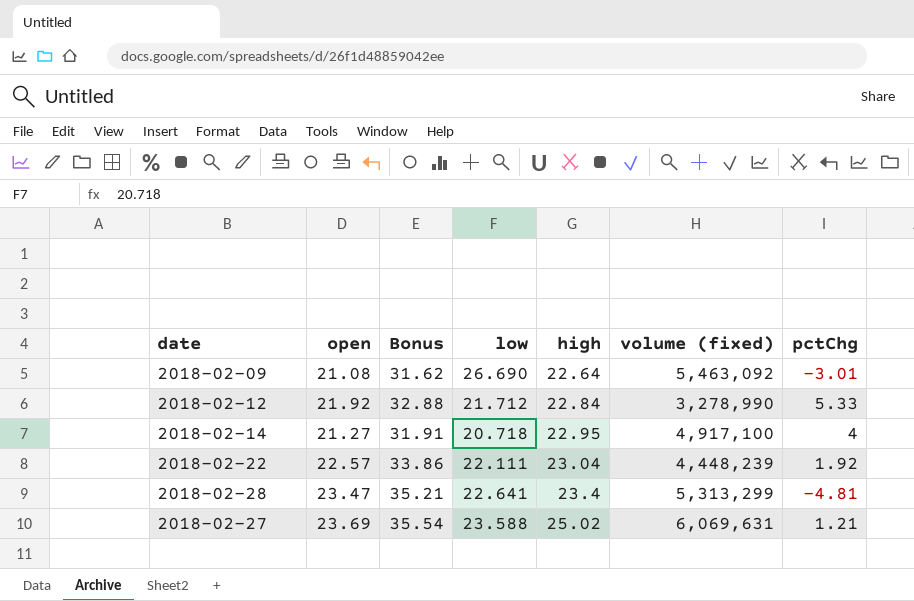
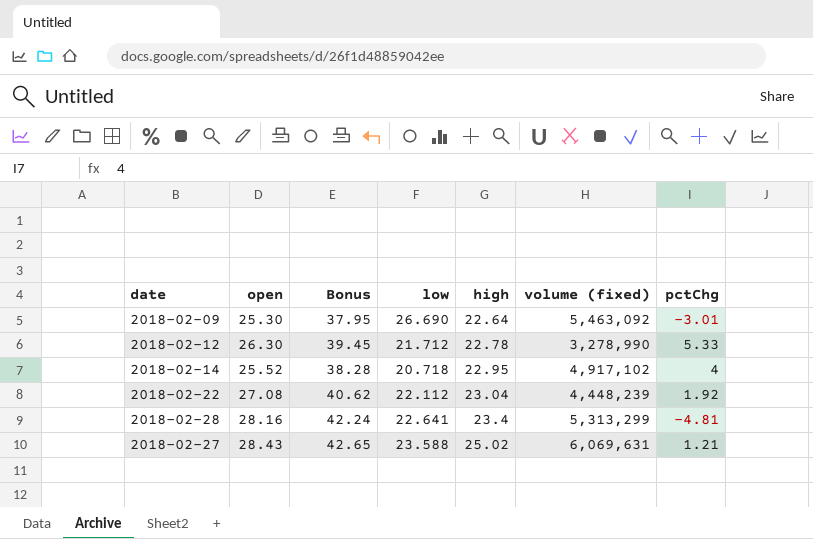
2018-02-09 | open: 21.08 -> 25.30
2018-02-09 | Bonus: 31.62 -> 37.95
2018-02-12 | open: 21.92 -> 26.30
2018-02-12 | Bonus: 32.88 -> 39.45
2018-02-12 | high: 22.84 -> 22.78
2018-02-14 | open: 21.27 -> 25.52
2018-02-14 | Bonus: 31.91 -> 38.28
2018-02-14 | volume (fixed): 4,917,100 -> 4,917,102
2018-02-22 | open: 22.57 -> 27.08
2018-02-22 | Bonus: 33.86 -> 40.62
2018-02-22 | low: 22.111 -> 22.112
2018-02-28 | open: 23.47 -> 28.16
2018-02-28 | Bonus: 35.21 -> 42.24
2018-02-27 | open: 23.69 -> 28.43
2018-02-27 | Bonus: 35.54 -> 42.65

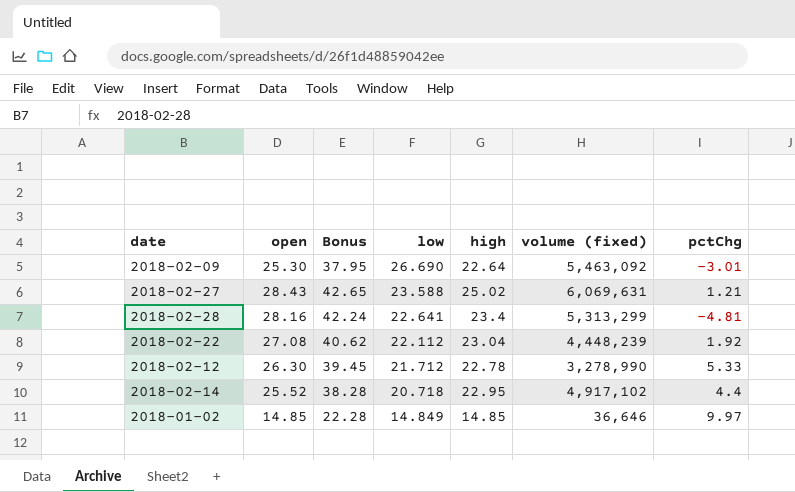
row order: high ascending -> low descending
2018-02-14 | pctChg: 4 -> 4.4
row 2018-01-02: none -> 14.85 | 22.28 | 14.849 | 14.85 | 36,646 | 9.97

